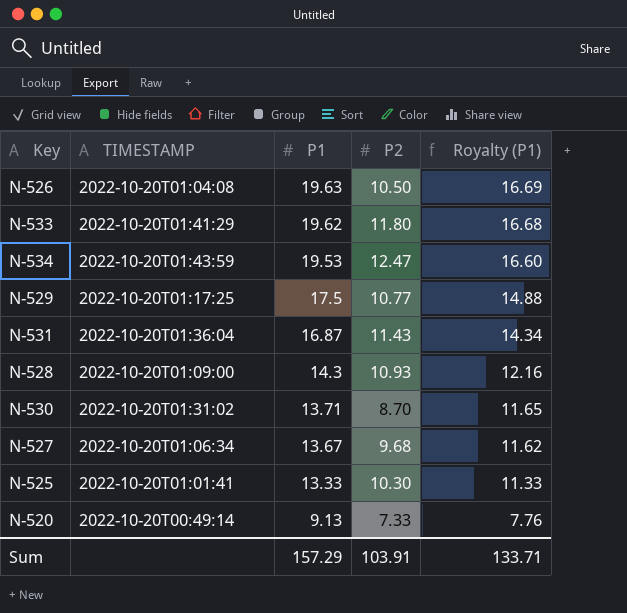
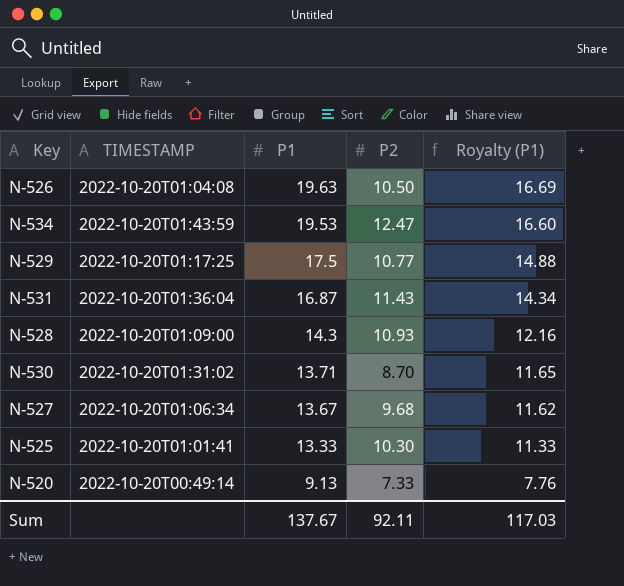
row N-533: 2022-10-20T01:41:29 | 19.62 | 11.80 | 16.68 -> none
Sum | P1: 157.29 -> 137.67
Sum | P2: 103.91 -> 92.11
Sum | Royalty (P1): 133.71 -> 117.03

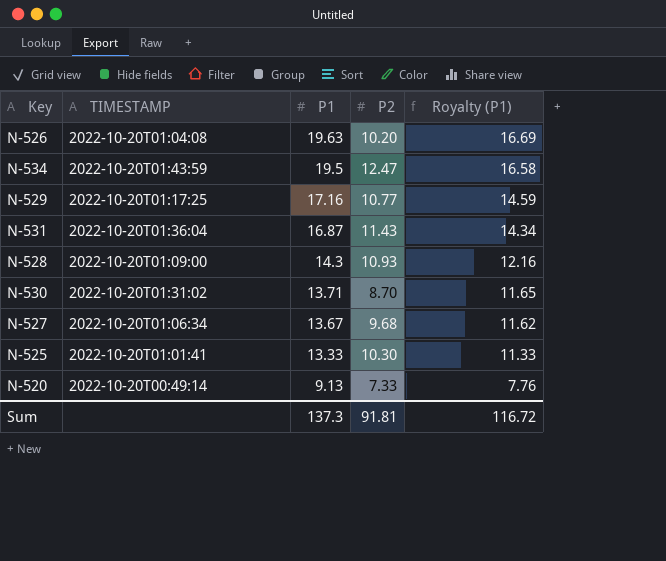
N-526 | P2: 10.50 -> 10.20
N-534 | P1: 19.53 -> 19.5
N-534 | Royalty (P1): 16.60 -> 16.58
N-529 | P1: 17.5 -> 17.16
N-529 | Royalty (P1): 14.88 -> 14.59
Sum | P1: 137.67 -> 137.3
Sum | P2: 92.11 -> 91.81
Sum | Royalty (P1): 117.03 -> 116.72

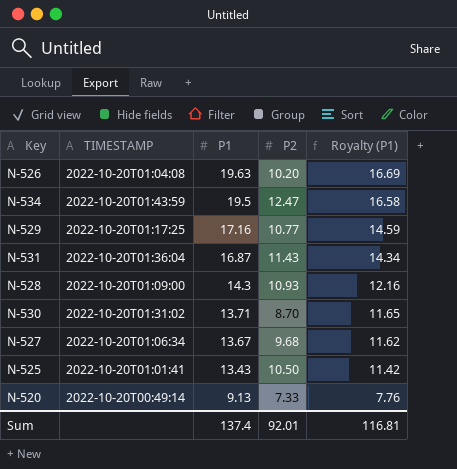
N-525 | P1: 13.33 -> 13.43
N-525 | P2: 10.30 -> 10.50
N-525 | Royalty (P1): 11.33 -> 11.42
Sum | P1: 137.3 -> 137.4
Sum | P2: 91.81 -> 92.01
Sum | Royalty (P1): 116.72 -> 116.81

